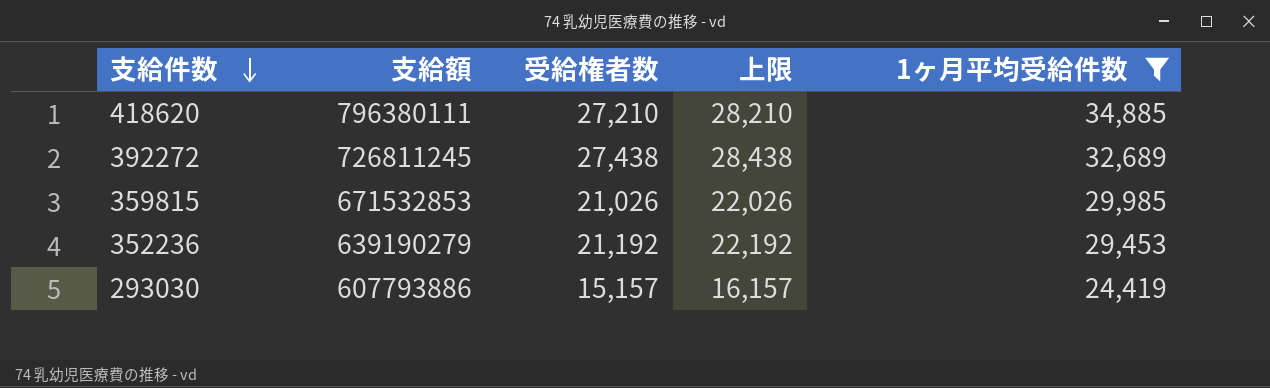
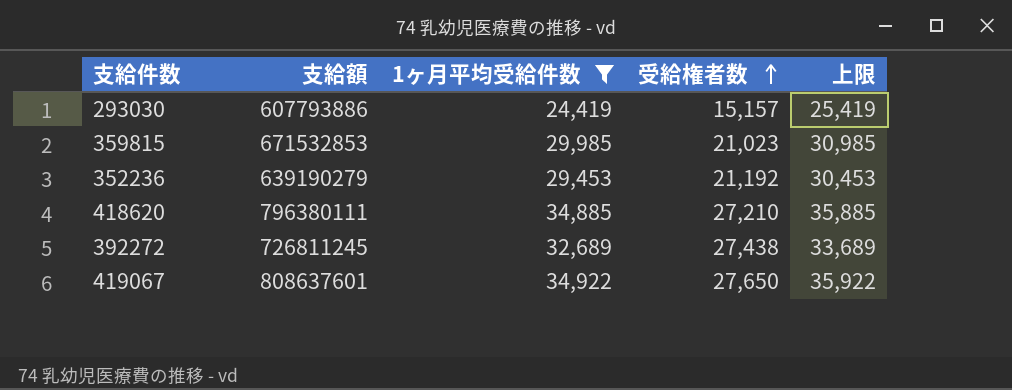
row order: 支給件数 descending -> 受給権者数 ascending
column 1ヶ月平均受給件数 | position: 5 -> 3
column 上限 | formula: [受給権者数] + 1000 -> [1ヶ月平均受給件数] + 1000
359815 | 受給権者数: 21,026 -> 21,023
row 419067: none -> 808637601 | 34,922 | 27,650 | 35,922

